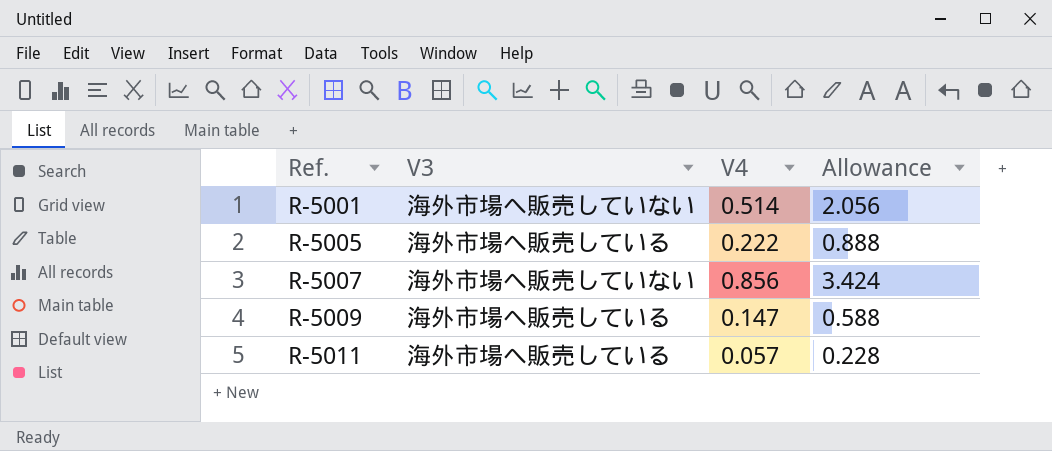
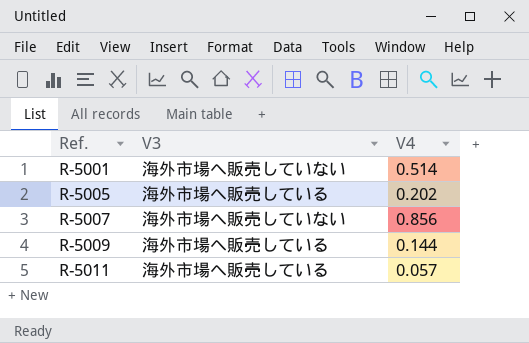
column Allowance | formula: [V4] * 4 -> none
R-5005 | V4: 0.222 -> 0.202
R-5009 | V4: 0.147 -> 0.144

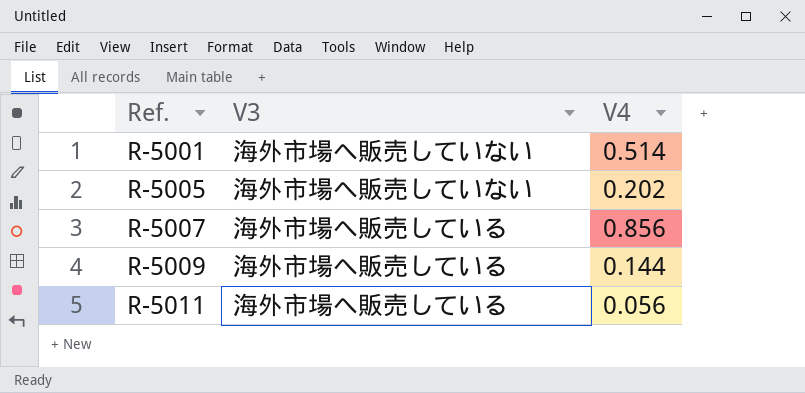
R-5005 | V3: 海外市場へ販売している -> 海外市場へ販売していない
R-5007 | V3: 海外市場へ販売していない -> 海外市場へ販売している
R-5011 | V4: 0.057 -> 0.056

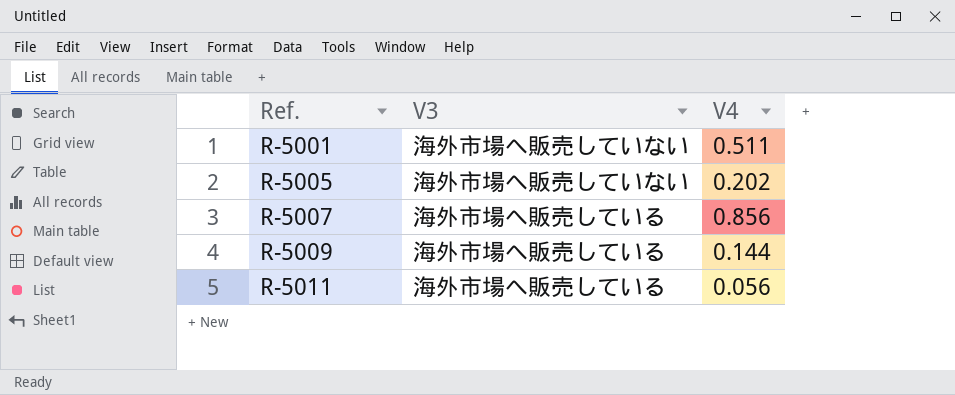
R-5001 | V4: 0.514 -> 0.511

